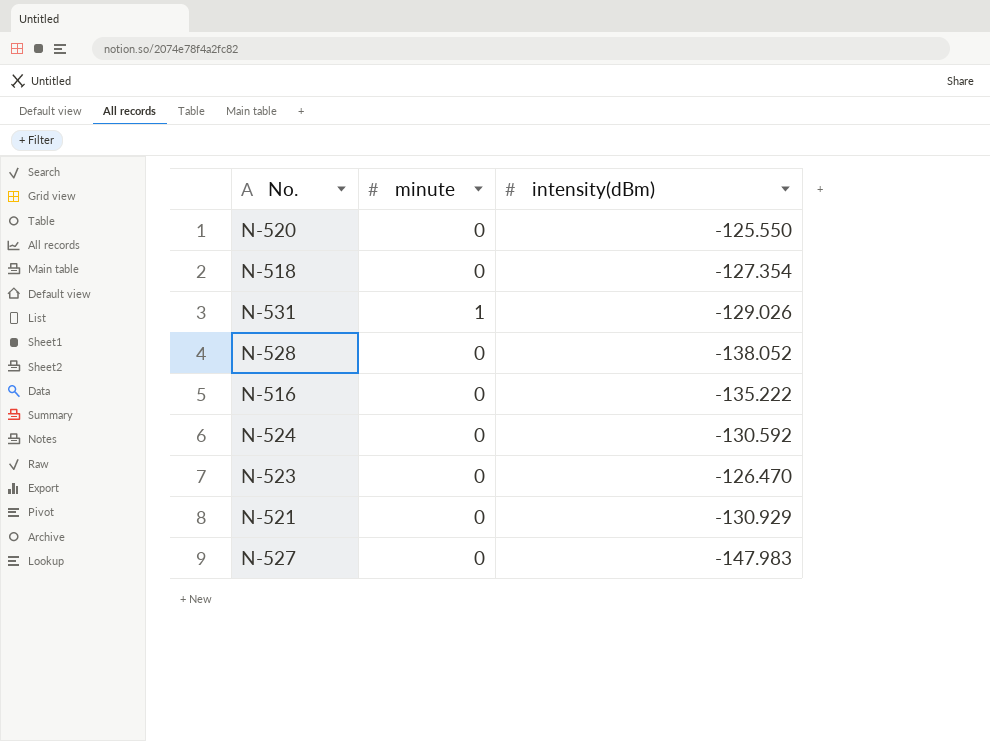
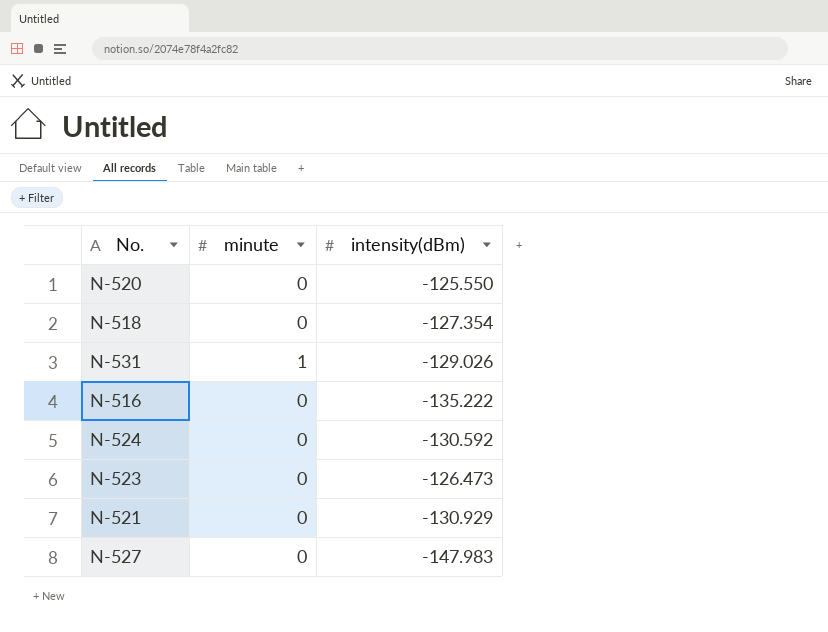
row N-528: 0 | -138.052 -> none
N-523 | intensity(dBm): -126.470 -> -126.473

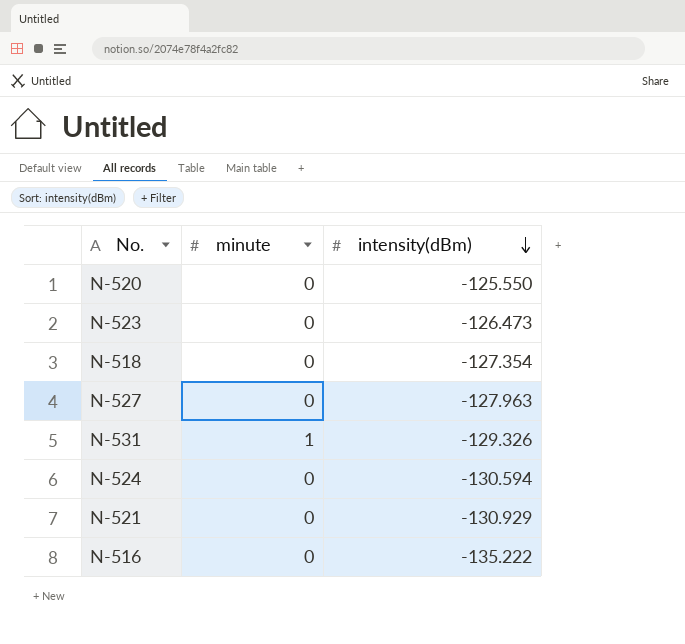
row order: none -> intensity(dBm) descending
N-527 | intensity(dBm): -147.983 -> -127.963
N-531 | intensity(dBm): -129.026 -> -129.326
N-524 | intensity(dBm): -130.592 -> -130.594

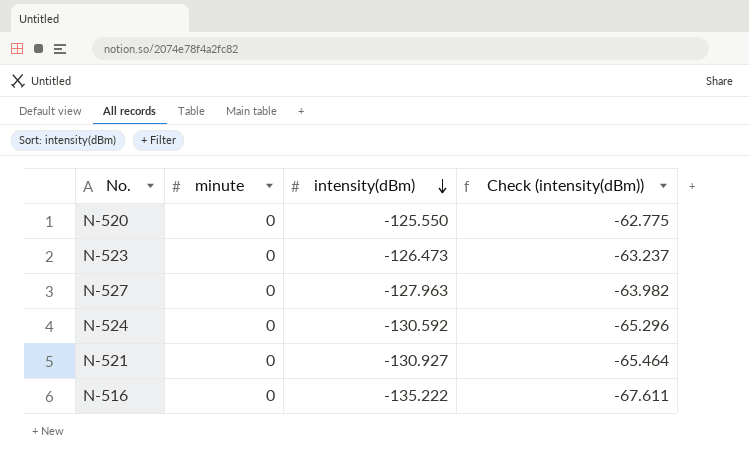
column Check (intensity(dBm)) | formula: none -> [intensity(dBm)] * 0.5
row N-518: 0 | -127.354 -> none
row N-531: 1 | -129.326 -> none
N-524 | intensity(dBm): -130.594 -> -130.592
N-521 | intensity(dBm): -130.929 -> -130.927

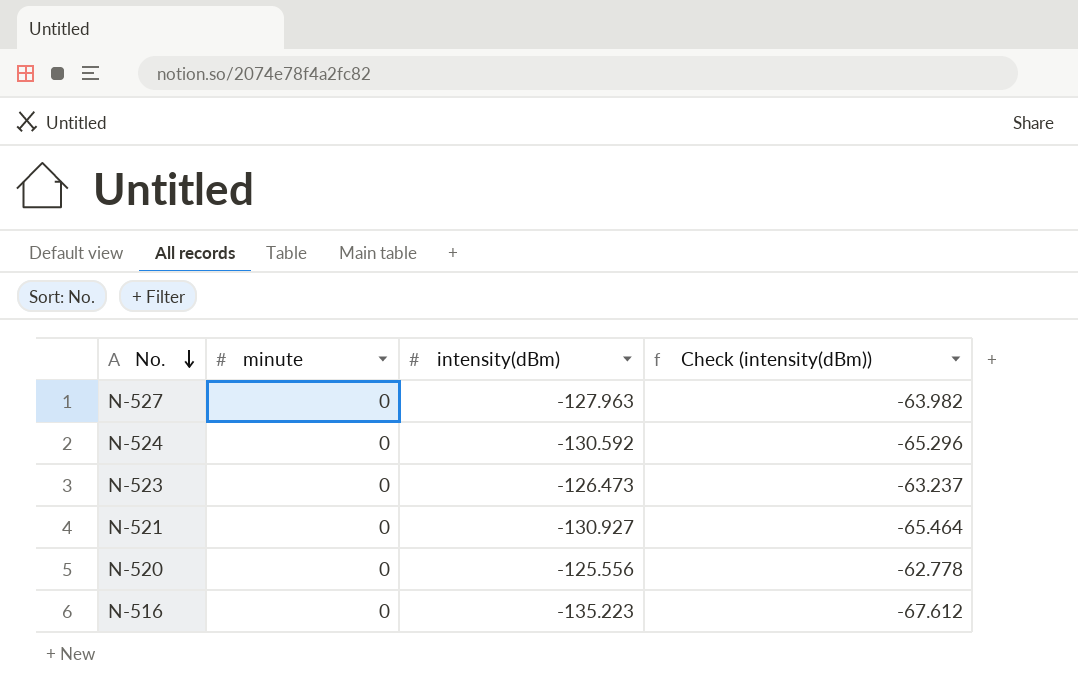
row order: intensity(dBm) descending -> No. descending
N-520 | intensity(dBm): -125.550 -> -125.556
N-520 | Check (intensity(dBm)): -62.775 -> -62.778
N-516 | intensity(dBm): -135.222 -> -135.223
N-516 | Check (intensity(dBm)): -67.611 -> -67.612

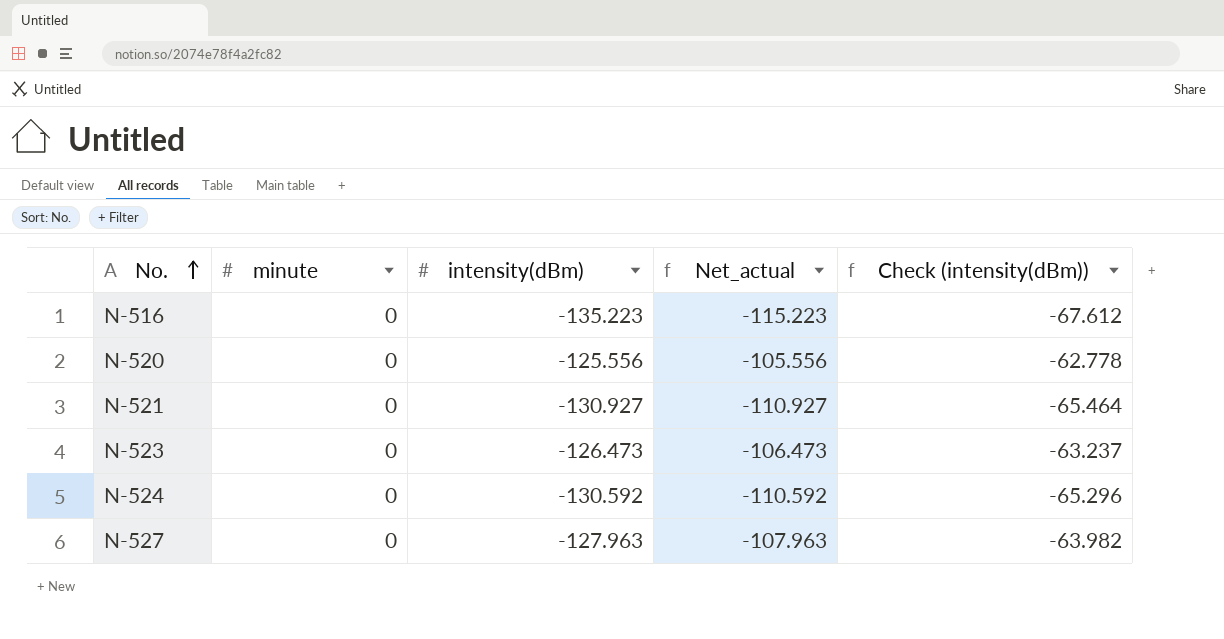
row order: No. descending -> No. ascending
column Net_actual | formula: none -> [intensity(dBm)] + 20

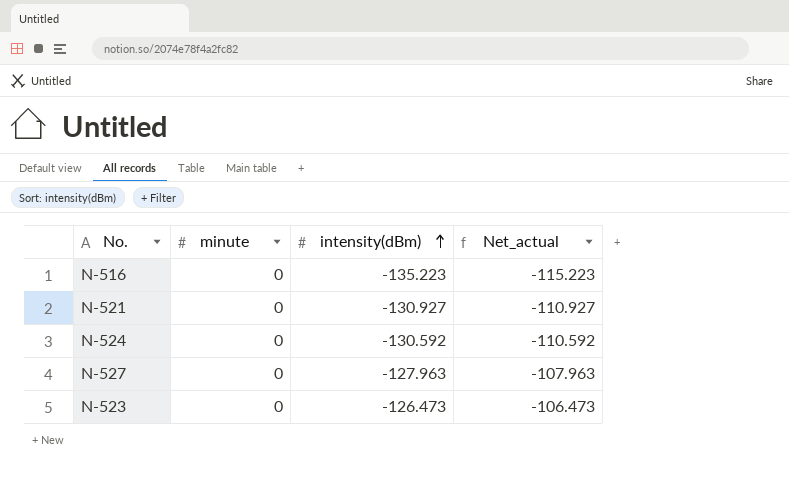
row order: No. ascending -> intensity(dBm) ascending
column Check (intensity(dBm)) | formula: [intensity(dBm)] * 0.5 -> none
row N-520: 0 | -125.556 | -105.556 | -62.778 -> none

